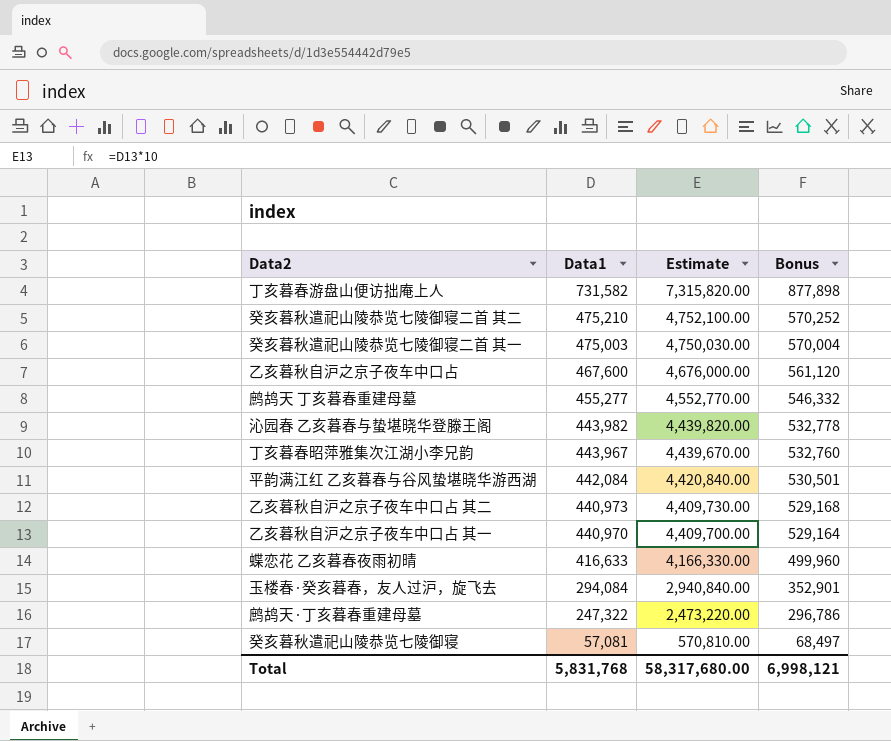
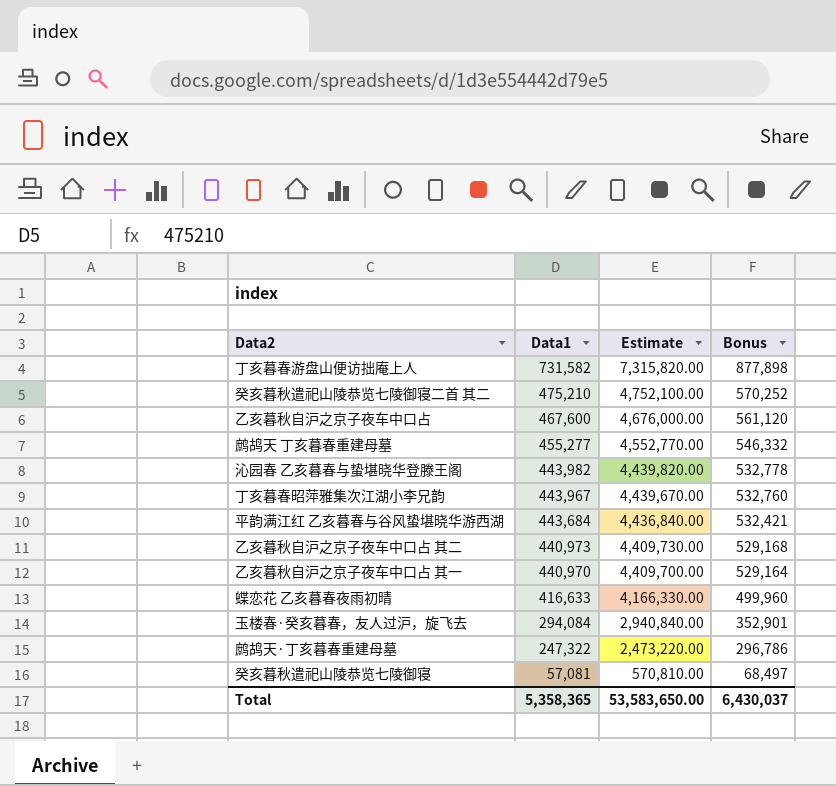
row 癸亥暮秋遣祀山陵恭览七陵御寝二首 其一: 475,003 | 4,750,030.00 | 570,004 -> none
平韵满江红 乙亥暮春与谷风蛰堪晓华游西湖 | Data1: 442,084 -> 443,684
平韵满江红 乙亥暮春与谷风蛰堪晓华游西湖 | Estimate: 4,420,840.00 -> 4,436,840.00
平韵满江红 乙亥暮春与谷风蛰堪晓华游西湖 | Bonus: 530,501 -> 532,421
Total | Data1: 5,831,768 -> 5,358,365
Total | Estimate: 58,317,680.00 -> 53,583,650.00
Total | Bonus: 6,998,121 -> 6,430,037

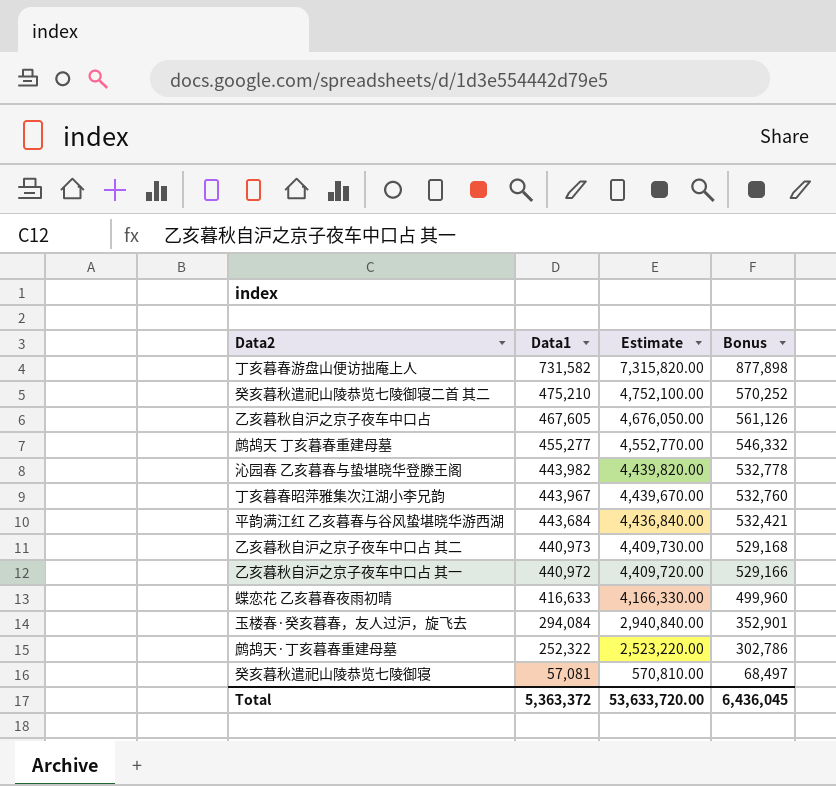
乙亥暮秋自沪之京子夜车中口占 | Data1: 467,600 -> 467,605
乙亥暮秋自沪之京子夜车中口占 | Estimate: 4,676,000.00 -> 4,676,050.00
乙亥暮秋自沪之京子夜车中口占 | Bonus: 561,120 -> 561,126
乙亥暮秋自沪之京子夜车中口占 其一 | Data1: 440,970 -> 440,972
乙亥暮秋自沪之京子夜车中口占 其一 | Estimate: 4,409,700.00 -> 4,409,720.00
乙亥暮秋自沪之京子夜车中口占 其一 | Bonus: 529,164 -> 529,166
鹧鸪天·丁亥暮春重建母墓 | Data1: 247,322 -> 252,322
鹧鸪天·丁亥暮春重建母墓 | Estimate: 2,473,220.00 -> 2,523,220.00
鹧鸪天·丁亥暮春重建母墓 | Bonus: 296,786 -> 302,786
Total | Data1: 5,358,365 -> 5,363,372
Total | Estimate: 53,583,650.00 -> 53,633,720.00
Total | Bonus: 6,430,037 -> 6,436,045

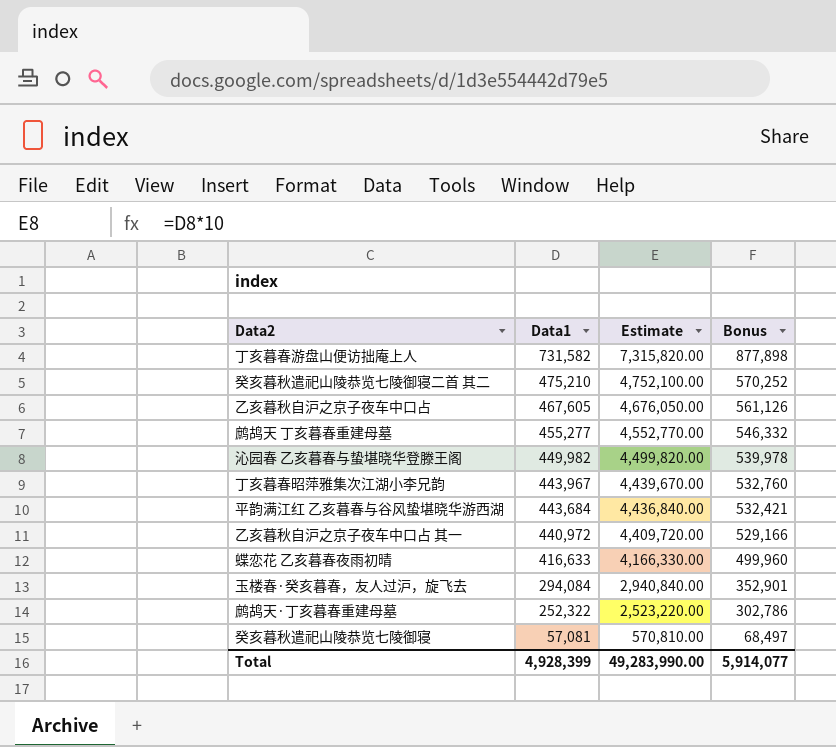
row 乙亥暮秋自沪之京子夜车中口占 其二: 440,973 | 4,409,730.00 | 529,168 -> none
沁园春 乙亥暮春与蛰堪晓华登滕王阁 | Data1: 443,982 -> 449,982
沁园春 乙亥暮春与蛰堪晓华登滕王阁 | Estimate: 4,439,820.00 -> 4,499,820.00
沁园春 乙亥暮春与蛰堪晓华登滕王阁 | Bonus: 532,778 -> 539,978
Total | Data1: 5,363,372 -> 4,928,399
Total | Estimate: 53,633,720.00 -> 49,283,990.00
Total | Bonus: 6,436,045 -> 5,914,077

